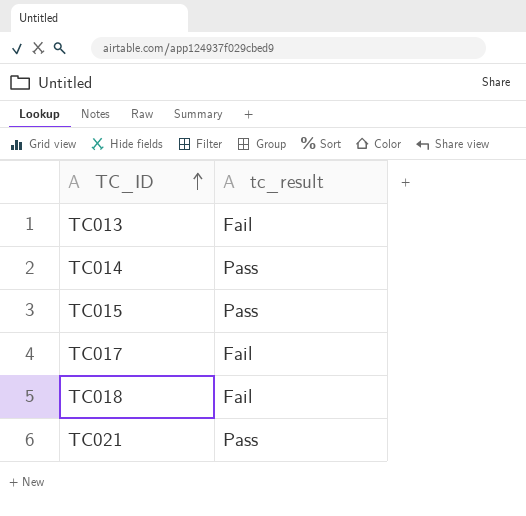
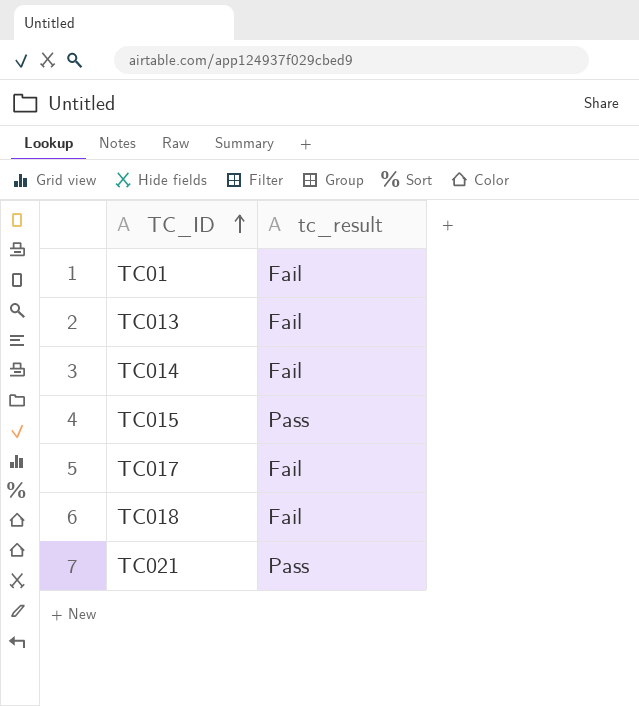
row TC01: none -> Fail
TC014 | tc_result: Pass -> Fail

